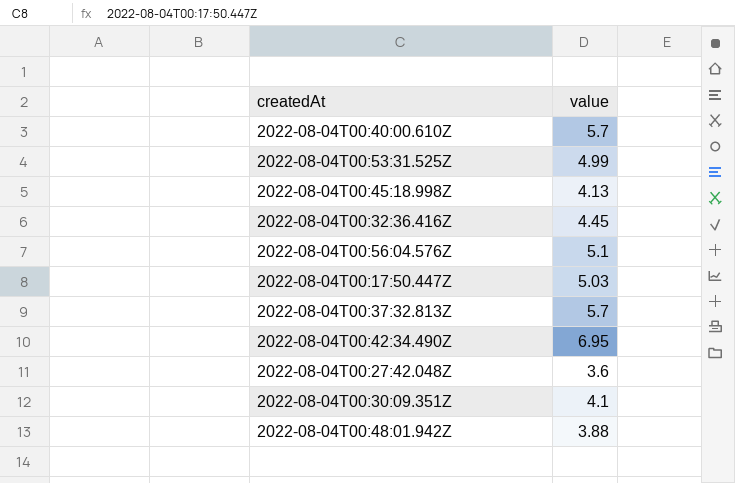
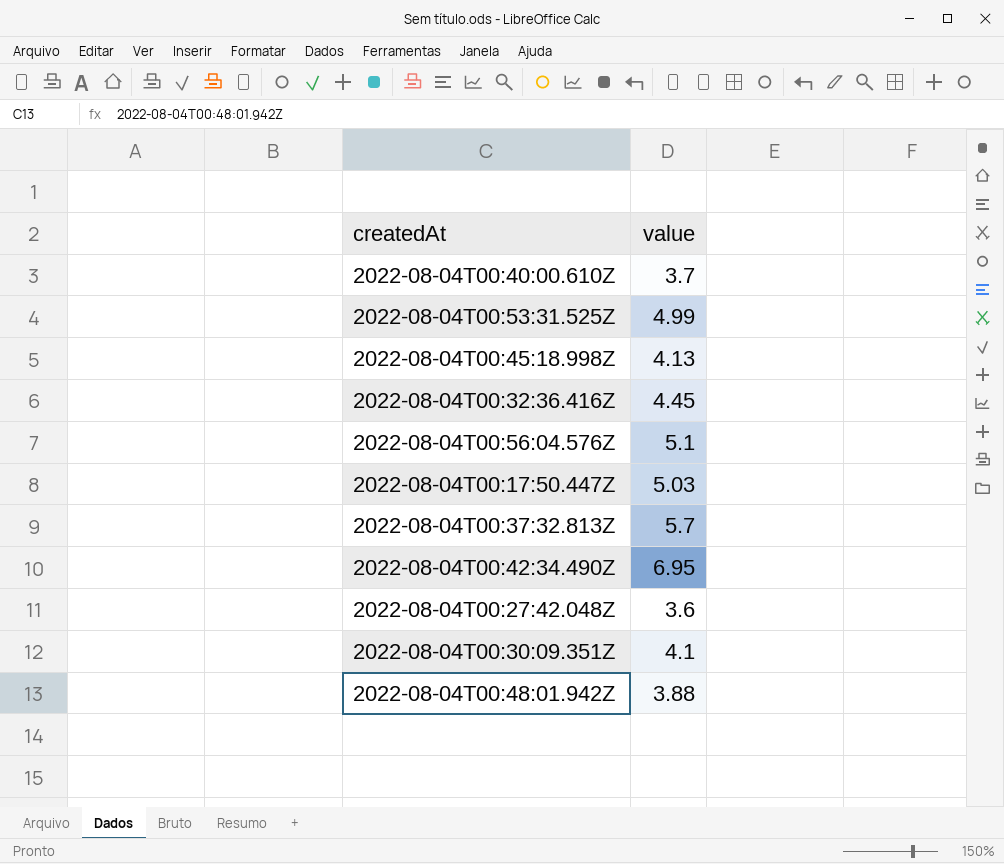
2022-08-04T00:40:00.610Z | value: 5.7 -> 3.7

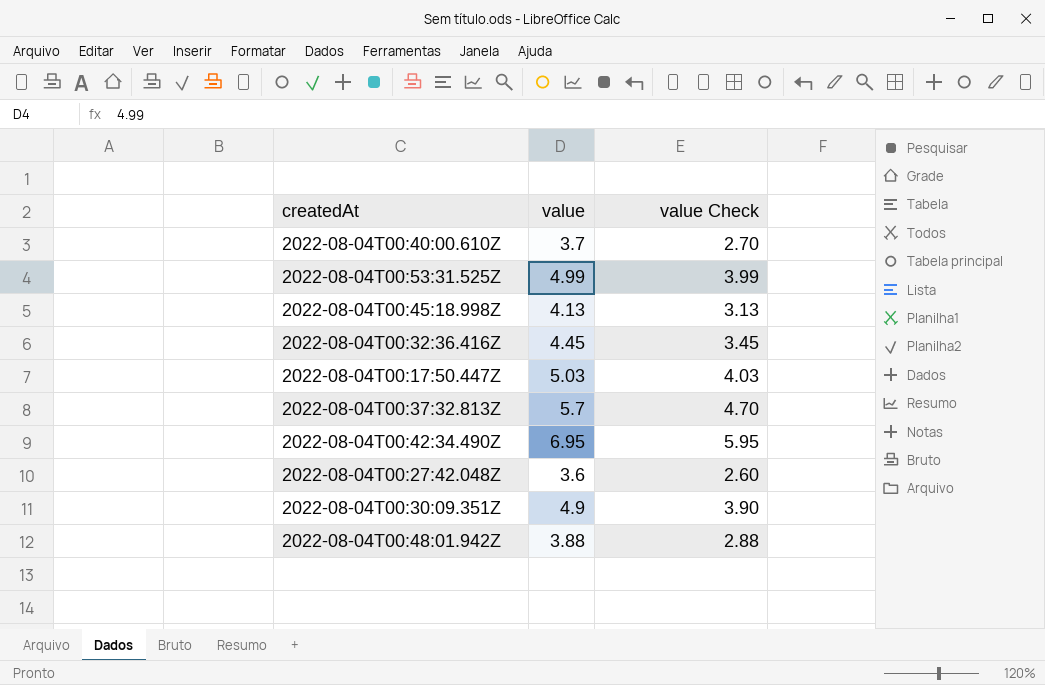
column value Check | formula: none -> [value] - 1
row 2022-08-04T00:56:04.576Z: 5.1 -> none
2022-08-04T00:30:09.351Z | value: 4.1 -> 4.9

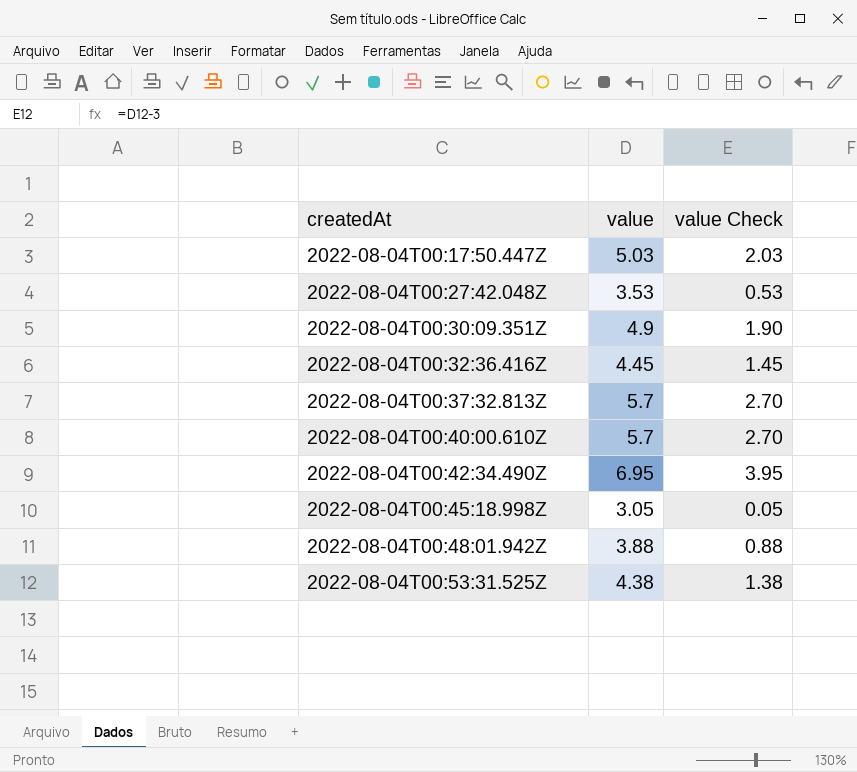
row order: none -> createdAt ascending
column value Check | formula: [value] - 1 -> [value] - 3
2022-08-04T00:27:42.048Z | value: 3.6 -> 3.53
2022-08-04T00:40:00.610Z | value: 3.7 -> 5.7
2022-08-04T00:45:18.998Z | value: 4.13 -> 3.05
2022-08-04T00:53:31.525Z | value: 4.99 -> 4.38

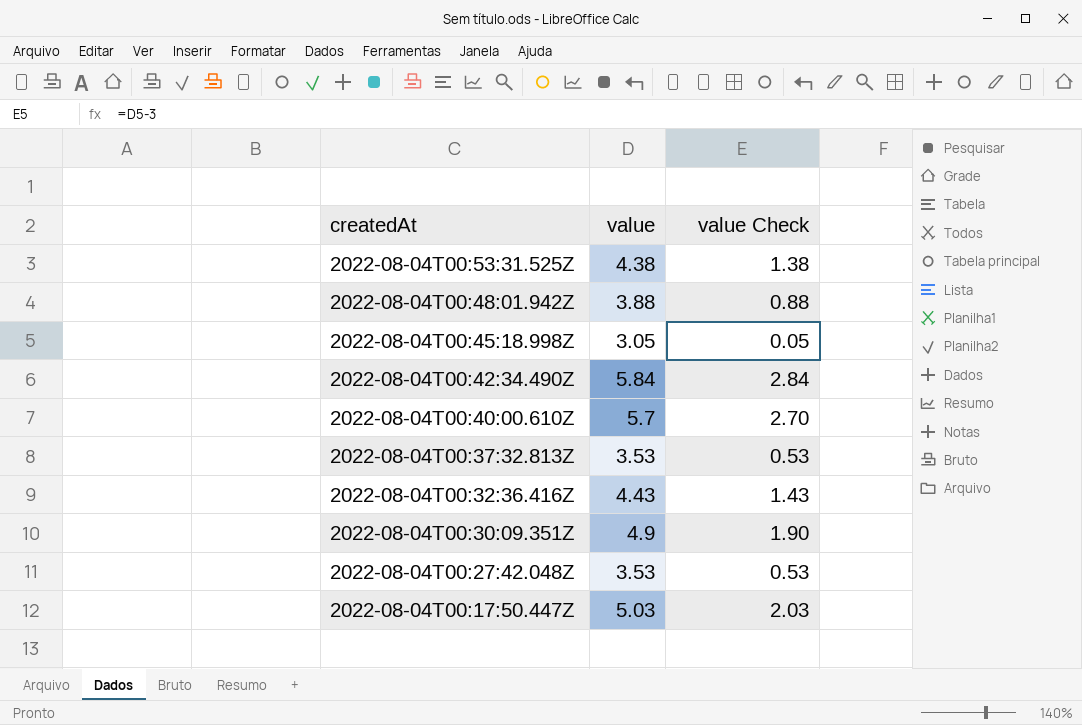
row order: createdAt ascending -> createdAt descending
2022-08-04T00:42:34.490Z | value: 6.95 -> 5.84
2022-08-04T00:42:34.490Z | value Check: 3.95 -> 2.84
2022-08-04T00:37:32.813Z | value: 5.7 -> 3.53
2022-08-04T00:37:32.813Z | value Check: 2.70 -> 0.53
2022-08-04T00:32:36.416Z | value: 4.45 -> 4.43
2022-08-04T00:32:36.416Z | value Check: 1.45 -> 1.43

